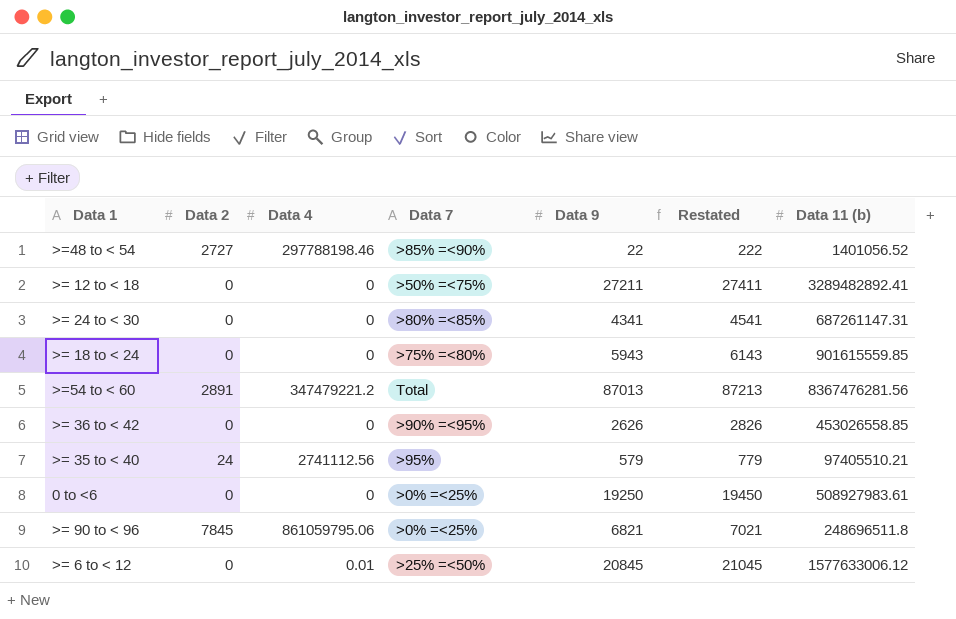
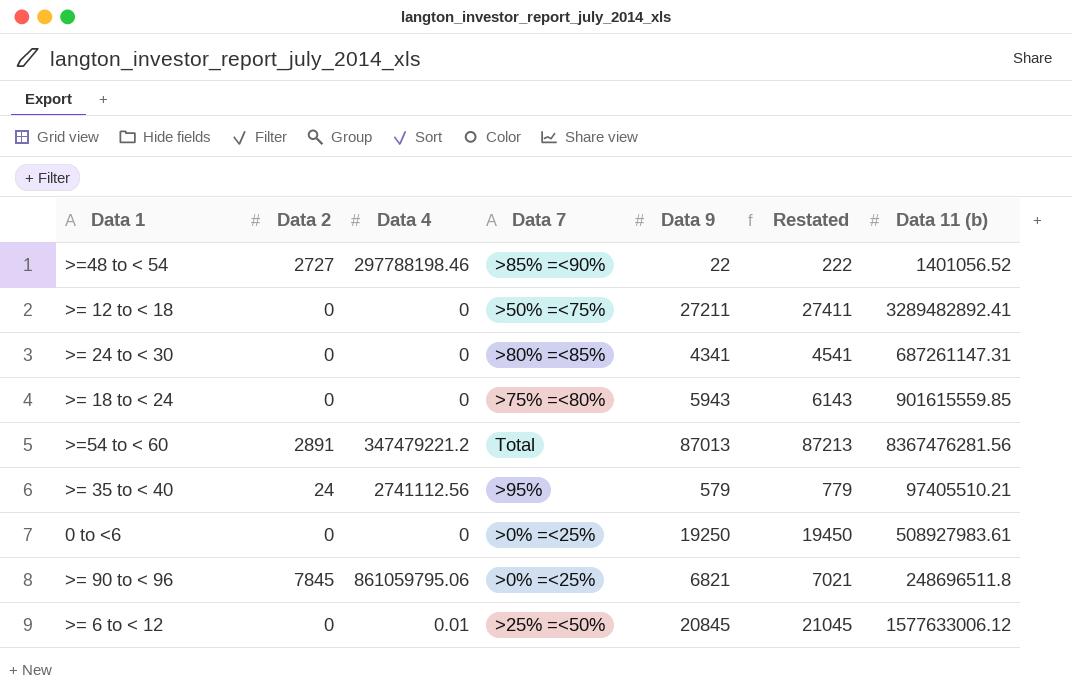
row >= 36 to < 42: 0 | 0 | >90% =<95% | 2626 | 2826 | 453026558.85 -> none

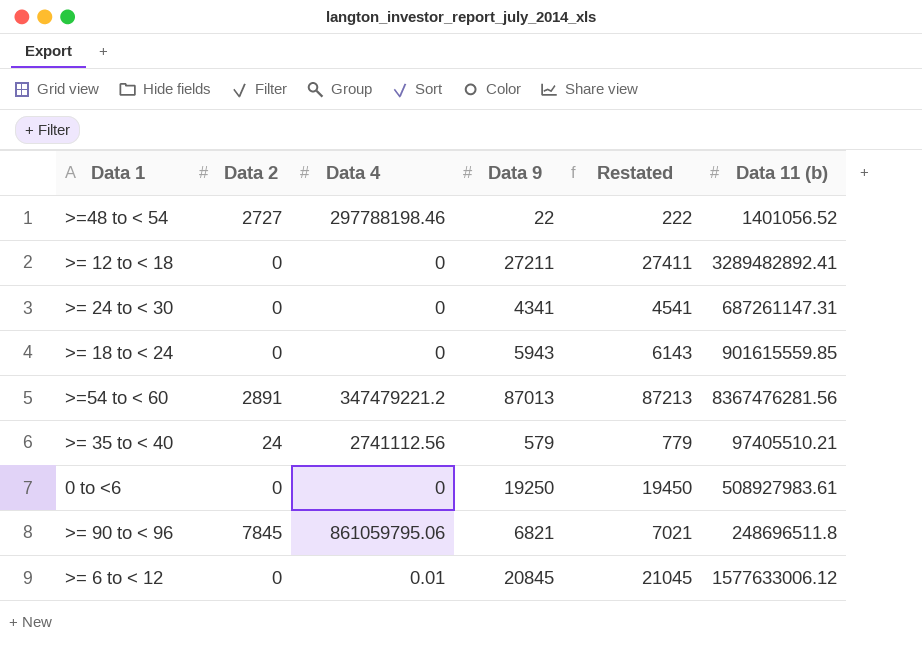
column Data 7 | position: 4 -> none

